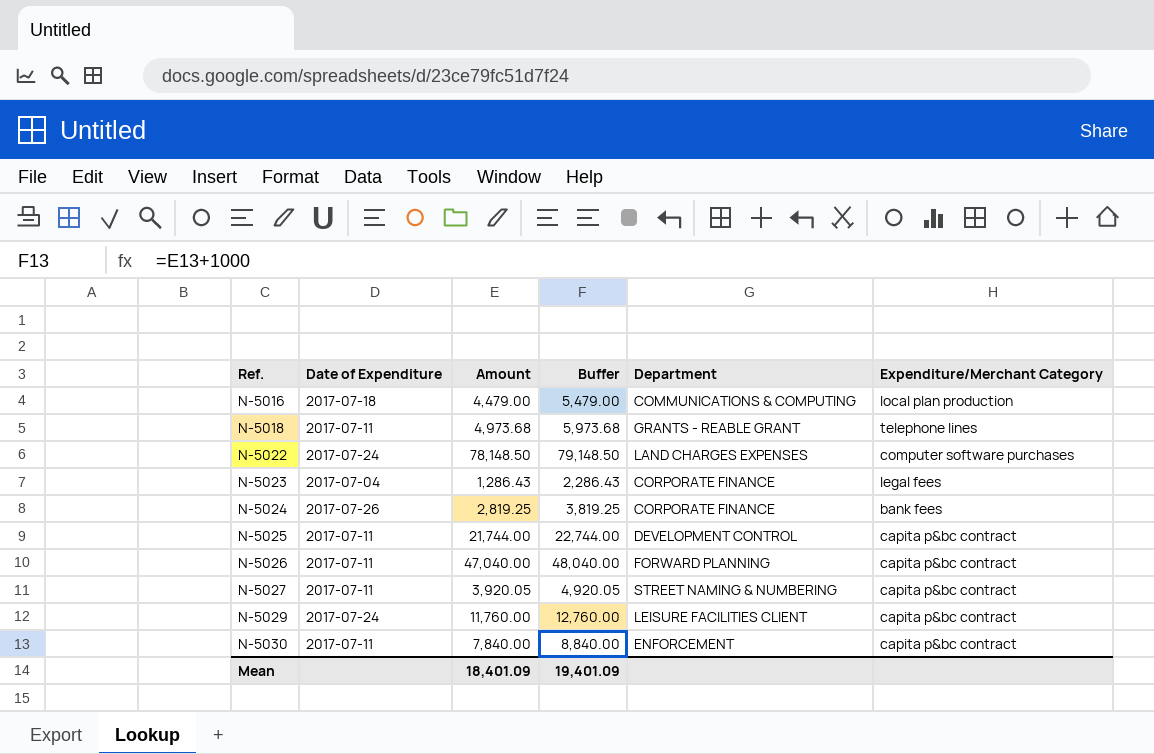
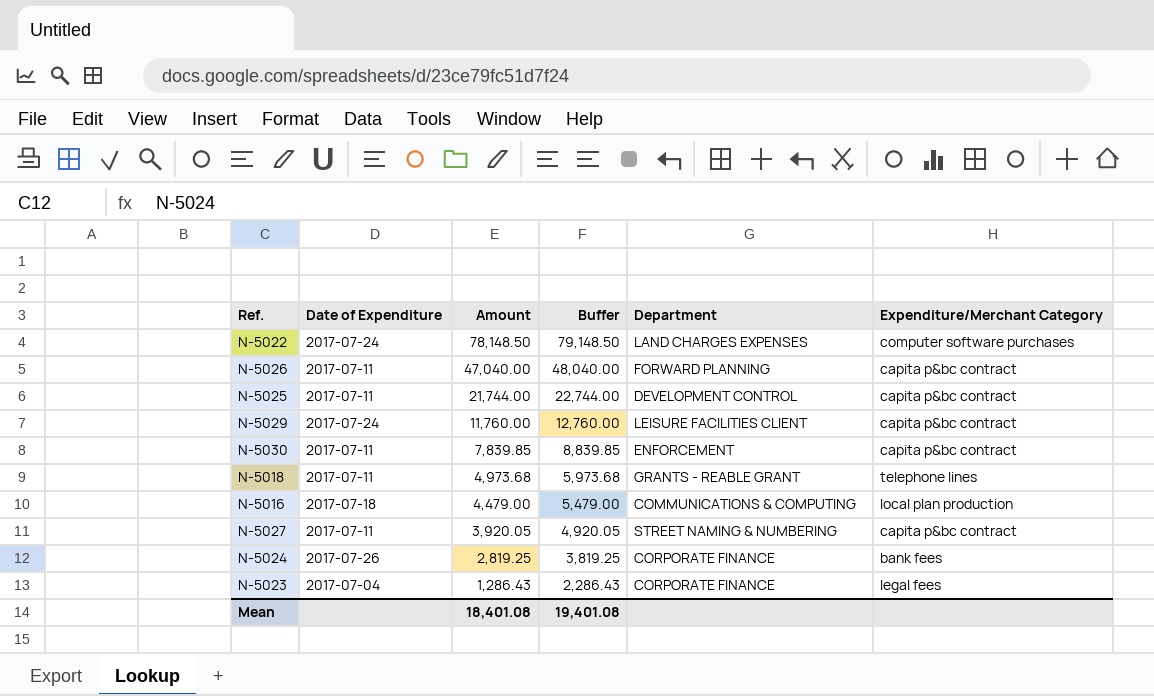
row order: Ref. ascending -> Amount descending
N-5030 | Amount: 7,840.00 -> 7,839.85
N-5030 | Buffer: 8,840.00 -> 8,839.85
Mean | Amount: 18,401.09 -> 18,401.08
Mean | Buffer: 19,401.09 -> 19,401.08

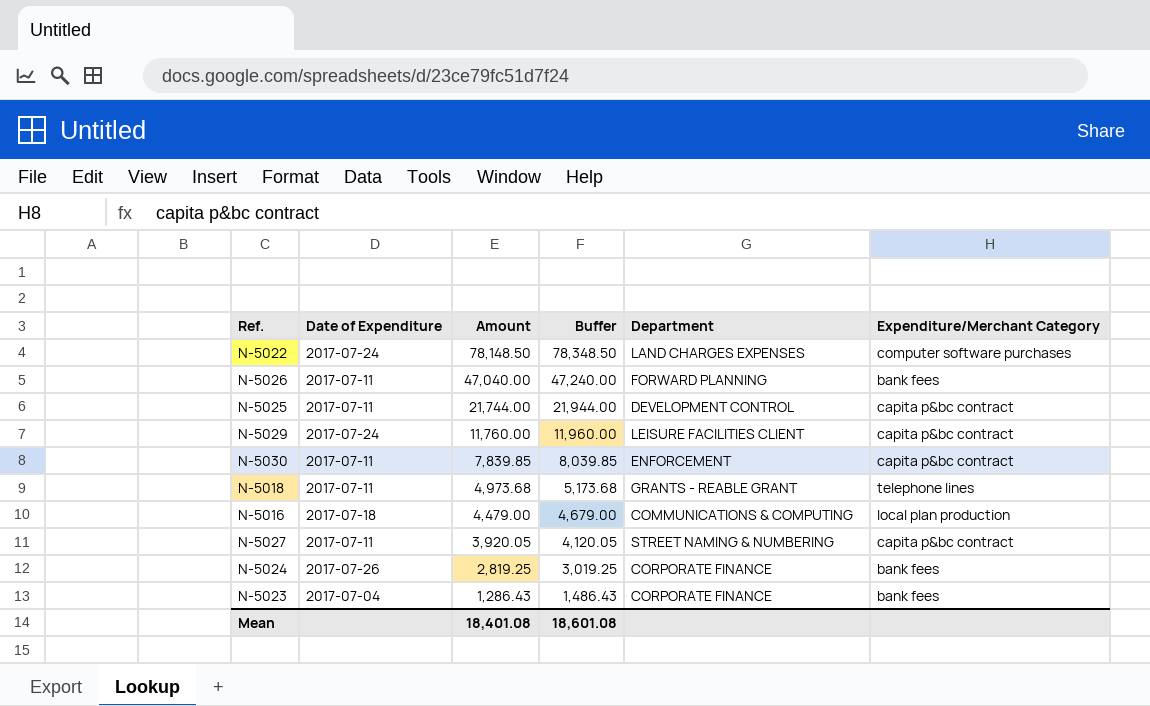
column Buffer | formula: [Amount] + 1000 -> [Amount] + 200
N-5026 | Expenditure/Merchant Category: capita p&bc contract -> bank fees
N-5023 | Expenditure/Merchant Category: legal fees -> bank fees
Mean | Buffer: 19,401.08 -> 18,601.08

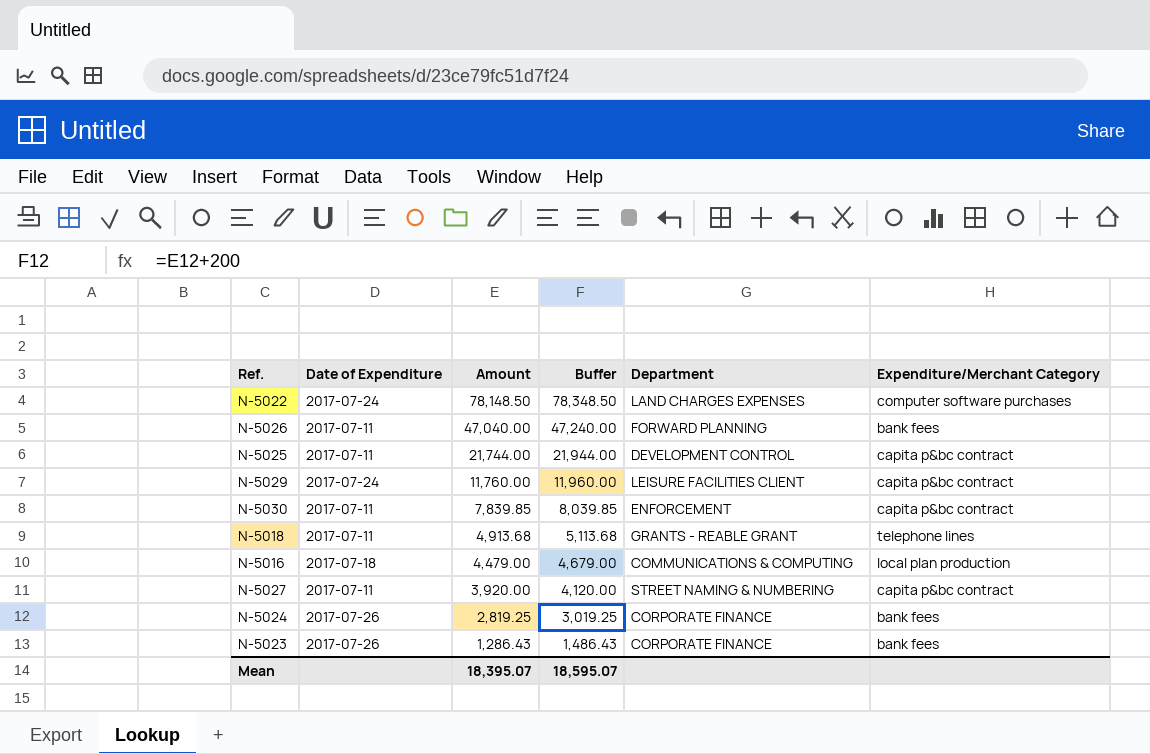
N-5018 | Amount: 4,973.68 -> 4,913.68
N-5018 | Buffer: 5,173.68 -> 5,113.68
N-5027 | Amount: 3,920.05 -> 3,920.00
N-5027 | Buffer: 4,120.05 -> 4,120.00
N-5023 | Date of Expenditure: 2017-07-04 -> 2017-07-26
Mean | Amount: 18,401.08 -> 18,395.07
Mean | Buffer: 18,601.08 -> 18,595.07

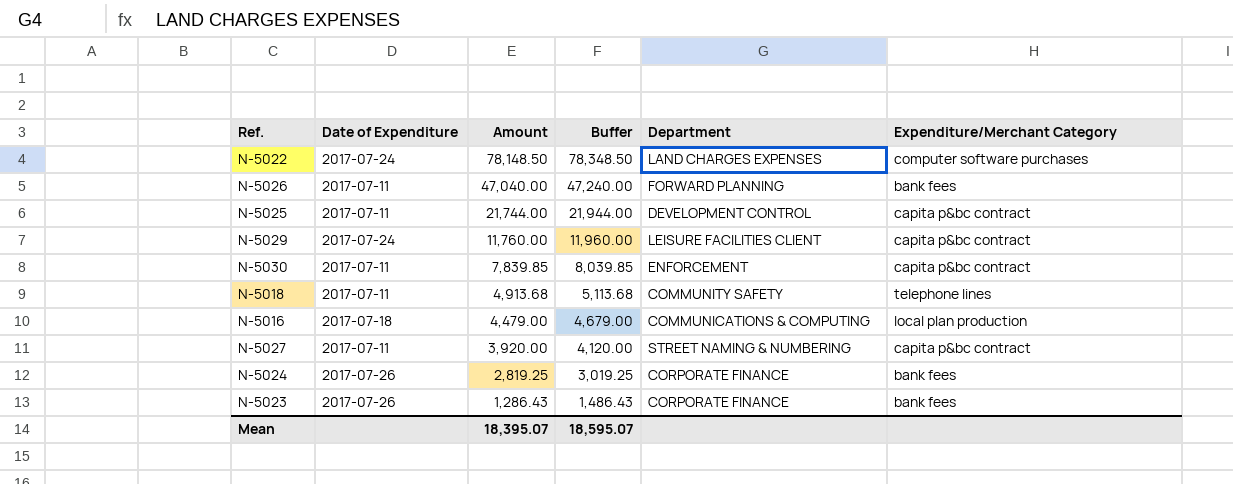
N-5018 | Department: GRANTS - REABLE GRANT -> COMMUNITY SAFETY

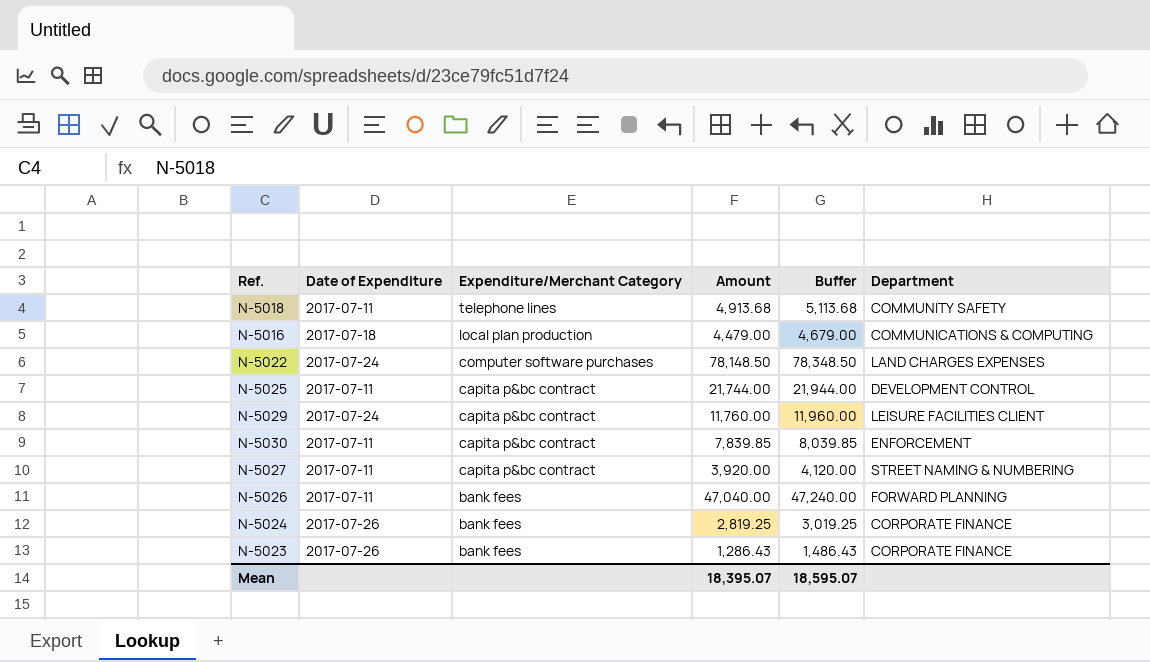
row order: Amount descending -> Expenditure/Merchant Category descending
column Expenditure/Merchant Category | position: 6 -> 3

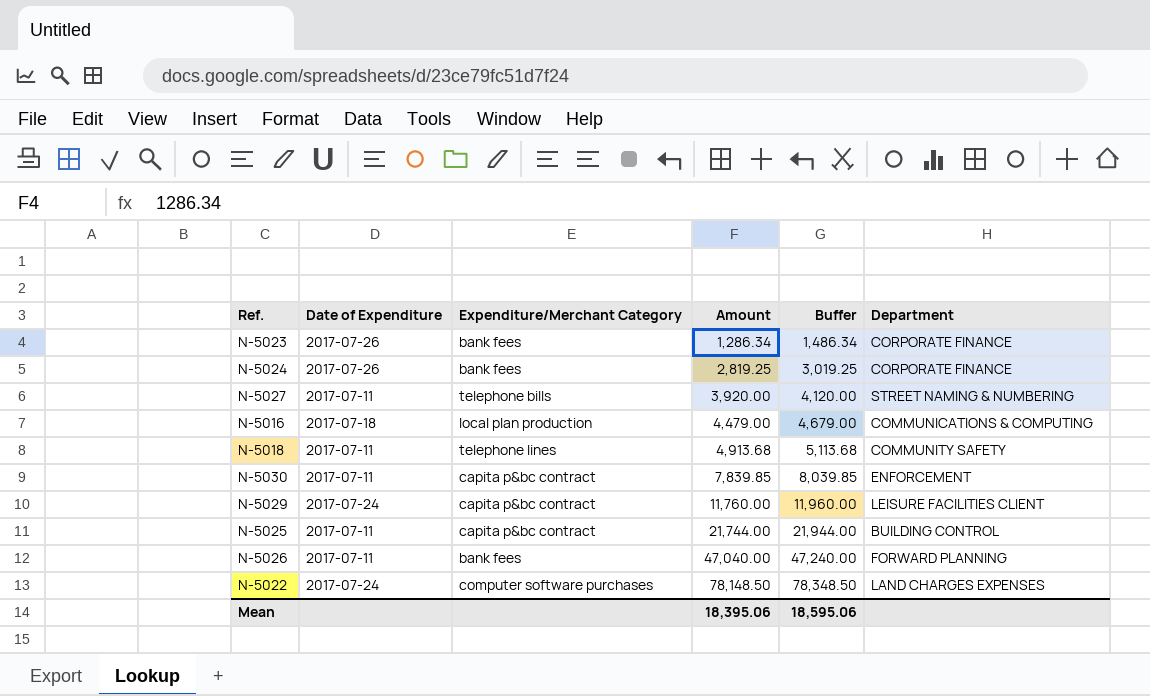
row order: Expenditure/Merchant Category descending -> Amount ascending
N-5023 | Amount: 1,286.43 -> 1,286.34
N-5023 | Buffer: 1,486.43 -> 1,486.34
N-5027 | Expenditure/Merchant Category: capita p&bc contract -> telephone bills
N-5025 | Department: DEVELOPMENT CONTROL -> BUILDING CONTROL
Mean | Amount: 18,395.07 -> 18,395.06
Mean | Buffer: 18,595.07 -> 18,595.06

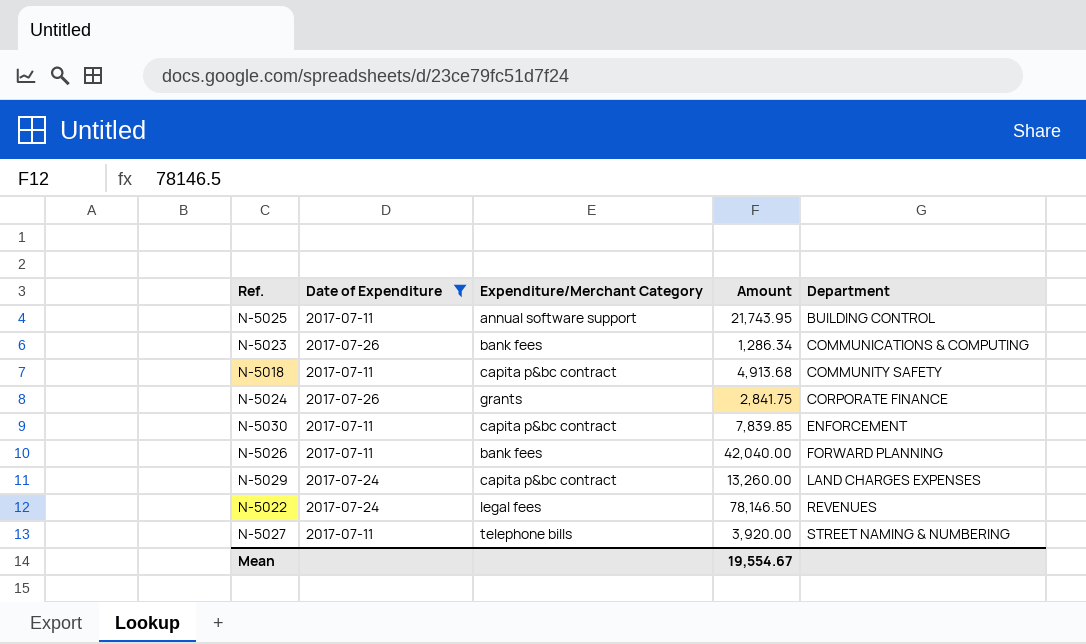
filter: none -> Date of Expenditure != 2017-07-18
row order: Amount ascending -> Department ascending
column Buffer | formula: [Amount] + 200 -> none
N-5025 | Expenditure/Merchant Category: capita p&bc contract -> annual software support
N-5025 | Amount: 21,744.00 -> 21,743.95
N-5023 | Department: CORPORATE FINANCE -> COMMUNICATIONS & COMPUTING
N-5018 | Expenditure/Merchant Category: telephone lines -> capita p&bc contract
N-5024 | Expenditure/Merchant Category: bank fees -> grants
N-5024 | Amount: 2,819.25 -> 2,841.75
N-5026 | Amount: 47,040.00 -> 42,040.00
N-5029 | Amount: 11,760.00 -> 13,260.00
N-5029 | Department: LEISURE FACILITIES CLIENT -> LAND CHARGES EXPENSES
N-5022 | Expenditure/Merchant Category: computer software purchases -> legal fees
N-5022 | Amount: 78,148.50 -> 78,146.50
N-5022 | Department: LAND CHARGES EXPENSES -> REVENUES
Mean | Amount: 18,395.06 -> 19,554.67

